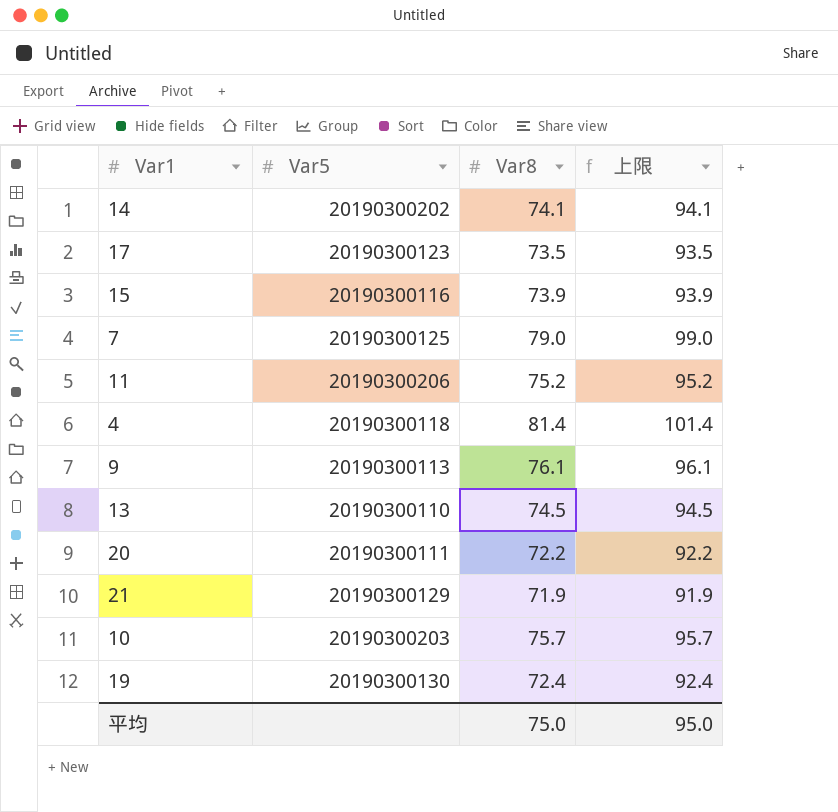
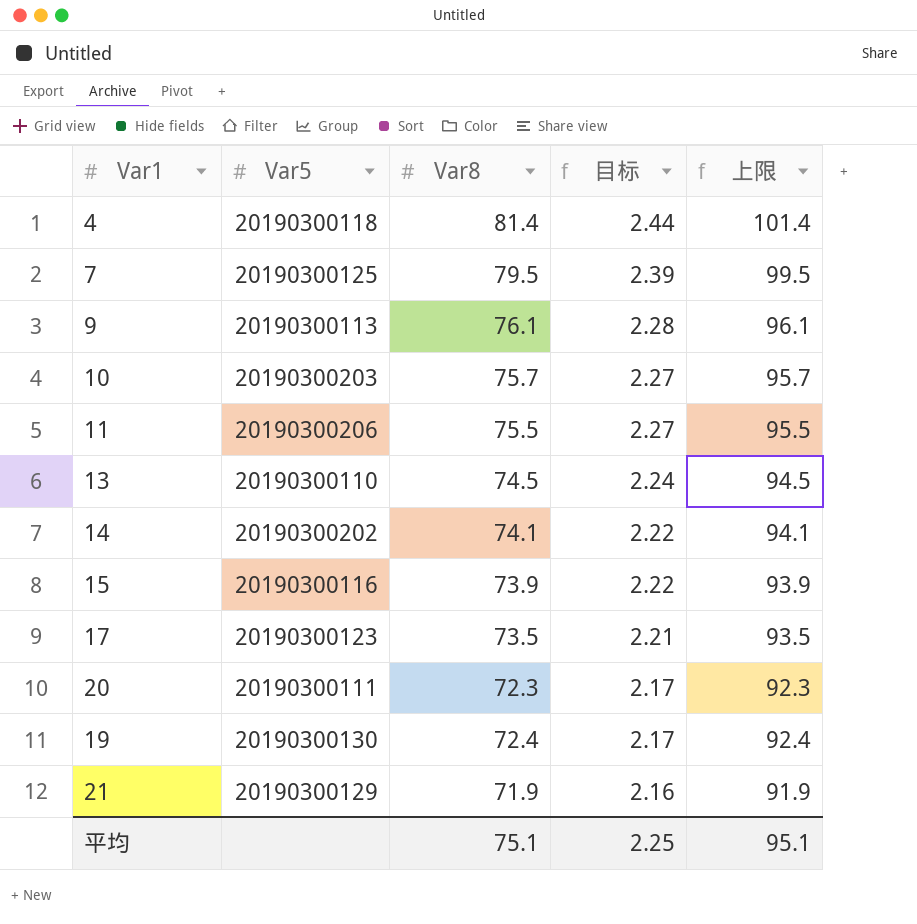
row order: none -> 目标 descending
column 目标 | formula: none -> [Var8] * 0.03
7 | Var8: 79.0 -> 79.5
7 | 上限: 99.0 -> 99.5
11 | Var8: 75.2 -> 75.5
11 | 上限: 95.2 -> 95.5
20 | Var8: 72.2 -> 72.3
20 | 上限: 92.2 -> 92.3
平均 | Var8: 75.0 -> 75.1
平均 | 上限: 95.0 -> 95.1

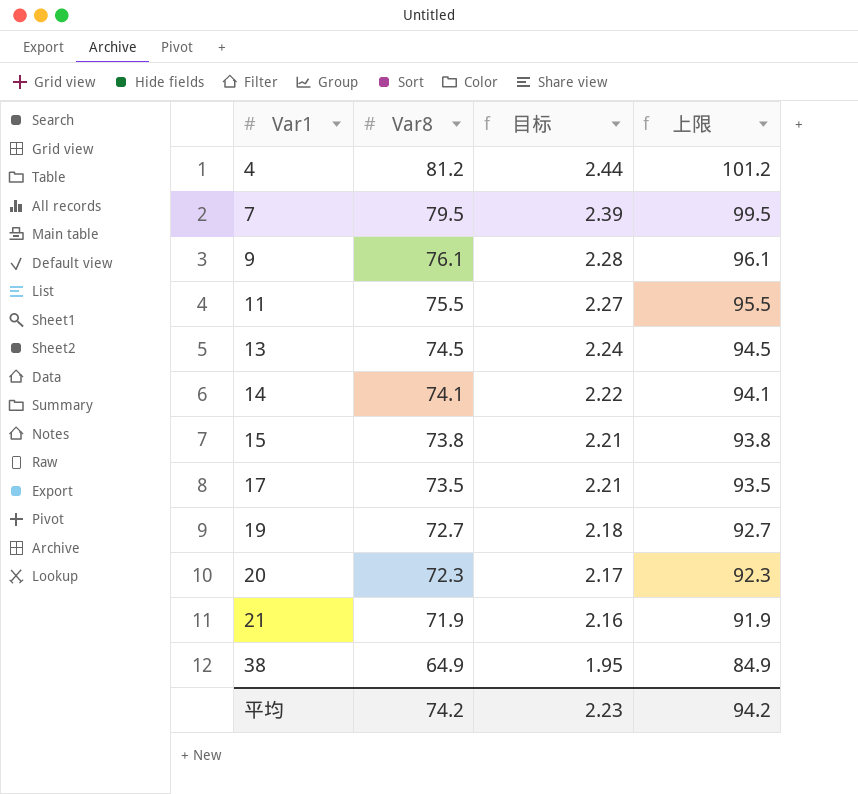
row order: 目标 descending -> Var1 ascending
column Var5 | position: 2 -> none
row 10: 20190300203 | 75.7 | 2.27 | 95.7 -> none
4 | Var8: 81.4 -> 81.2
4 | 上限: 101.4 -> 101.2
15 | Var8: 73.9 -> 73.8
15 | 目标: 2.22 -> 2.21
15 | 上限: 93.9 -> 93.8
19 | Var8: 72.4 -> 72.7
19 | 目标: 2.17 -> 2.18
19 | 上限: 92.4 -> 92.7
row 38: none -> 64.9 | 1.95 | 84.9
平均 | Var8: 75.1 -> 74.2
平均 | 目标: 2.25 -> 2.23
平均 | 上限: 95.1 -> 94.2

